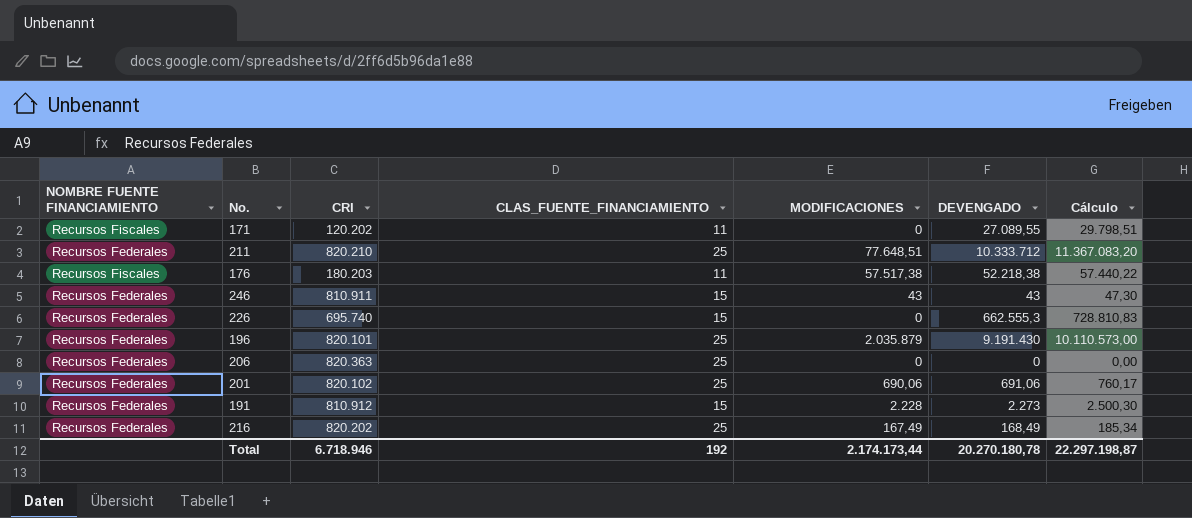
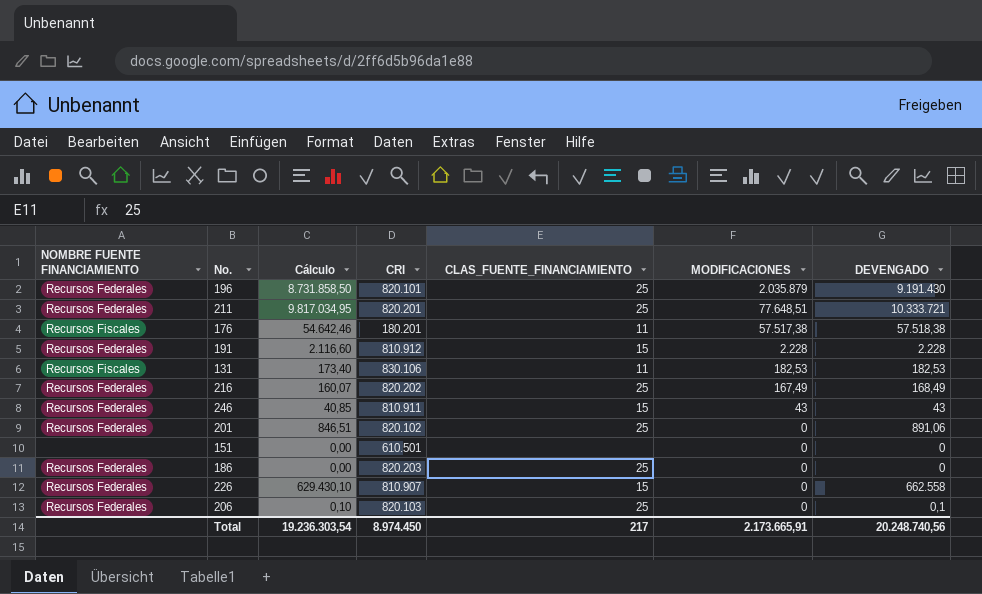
row order: none -> MODIFICACIONES descending
column Cálculo | formula: [DEVENGADO] * 1,1 -> [DEVENGADO] * 0,95
column Cálculo | position: 7 -> 3
row 171: Recursos Fiscales | 120.202 | 11 | 0 | 27.089,55 | 29.798,51 -> none
211 | CRI: 820.210 -> 820.201
211 | DEVENGADO: 10.333.712 -> 10.333.721
176 | CRI: 180.203 -> 180.201
176 | DEVENGADO: 52.218,38 -> 57.518,38
191 | DEVENGADO: 2.273 -> 2.228
row 131: none -> Recursos Fiscales | 173,40 | 830.106 | 11 | 182,53 | 182,53
201 | MODIFICACIONES: 690,06 -> 0
201 | DEVENGADO: 691,06 -> 891,06
row 151: none -> none | 0,00 | 610.501 | none | 0 | 0
row 186: none -> Recursos Federales | 0,00 | 820.203 | 25 | 0 | 0
226 | CRI: 695.740 -> 810.907
226 | DEVENGADO: 662.555,3 -> 662.558
206 | CRI: 820.363 -> 820.103
206 | DEVENGADO: 0 -> 0,1
Total | Cálculo: 22.297.198,87 -> 19.236.303,54
Total | CRI: 6.718.946 -> 8.974.450
Total | CLAS_FUENTE_FINANCIAMIENTO: 192 -> 217
Total | MODIFICACIONES: 2.174.173,44 -> 2.173.665,91
Total | DEVENGADO: 20.270.180,78 -> 20.248.740,56

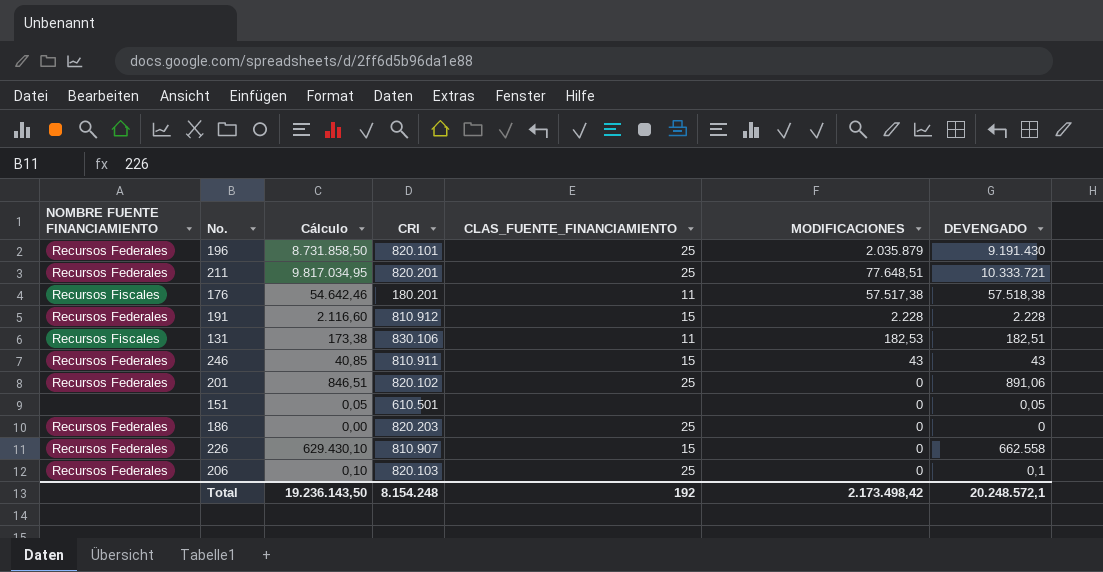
row 216: Recursos Federales | 160,07 | 820.202 | 25 | 167,49 | 168,49 -> none
131 | Cálculo: 173,40 -> 173,38
131 | DEVENGADO: 182,53 -> 182,51
151 | Cálculo: 0,00 -> 0,05
151 | DEVENGADO: 0 -> 0,05
Total | Cálculo: 19.236.303,54 -> 19.236.143,50
Total | CRI: 8.974.450 -> 8.154.248
Total | CLAS_FUENTE_FINANCIAMIENTO: 217 -> 192
Total | MODIFICACIONES: 2.173.665,91 -> 2.173.498,42
Total | DEVENGADO: 20.248.740,56 -> 20.248.572,1

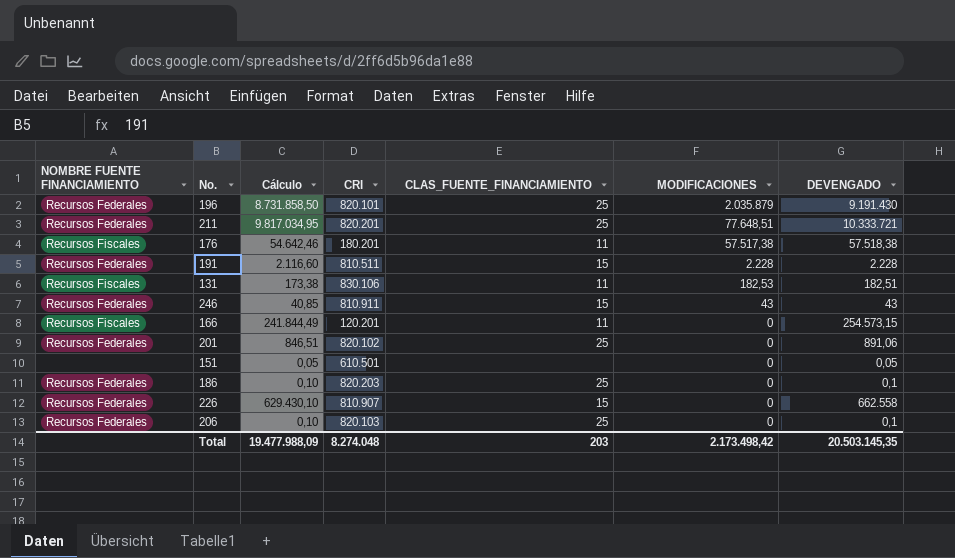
191 | CRI: 810.912 -> 810.511
row 166: none -> Recursos Fiscales | 241.844,49 | 120.201 | 11 | 0 | 254.573,15
186 | Cálculo: 0,00 -> 0,10
186 | DEVENGADO: 0 -> 0,1
Total | Cálculo: 19.236.143,50 -> 19.477.988,09
Total | CRI: 8.154.248 -> 8.274.048
Total | CLAS_FUENTE_FINANCIAMIENTO: 192 -> 203
Total | DEVENGADO: 20.248.572,1 -> 20.503.145,35

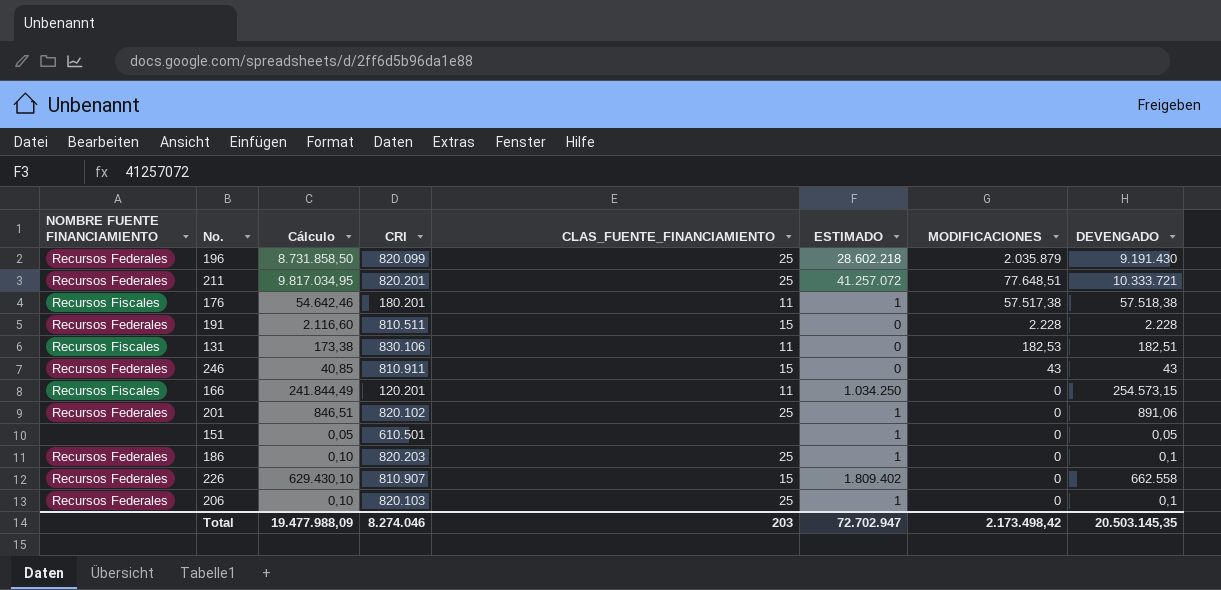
column ESTIMADO | position: none -> 6
196 | CRI: 820.101 -> 820.099
Total | CRI: 8.274.048 -> 8.274.046

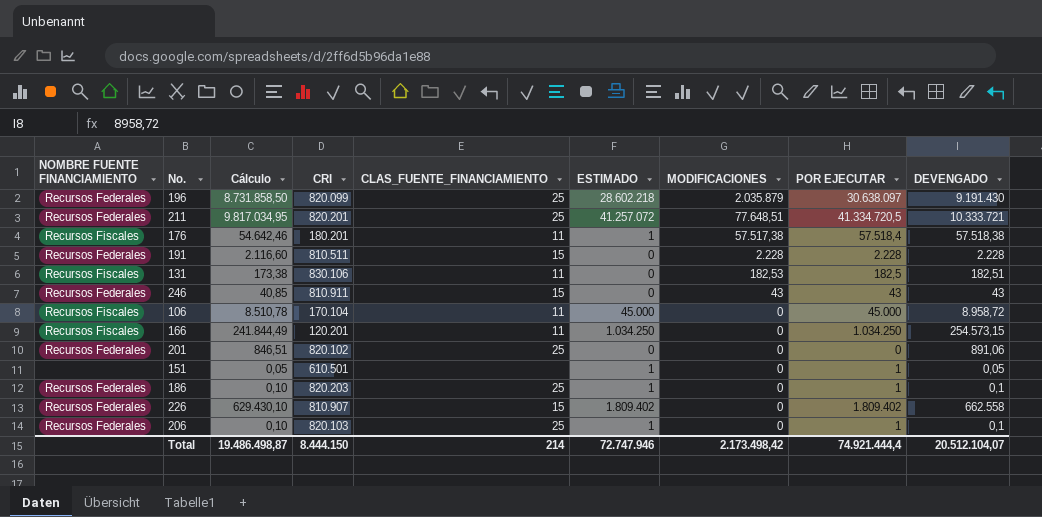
column POR EJECUTAR | formula: none -> [ESTIMADO] + [MODIFICACIONES]
row 106: none -> Recursos Fiscales | 8.510,78 | 170.104 | 11 | 45.000 | 0 | 45.000 | 8.958,72
201 | ESTIMADO: 1 -> 0
Total | Cálculo: 19.477.988,09 -> 19.486.498,87
Total | CRI: 8.274.046 -> 8.444.150
Total | CLAS_FUENTE_FINANCIAMIENTO: 203 -> 214
Total | ESTIMADO: 72.702.947 -> 72.747.946
Total | DEVENGADO: 20.503.145,35 -> 20.512.104,07

